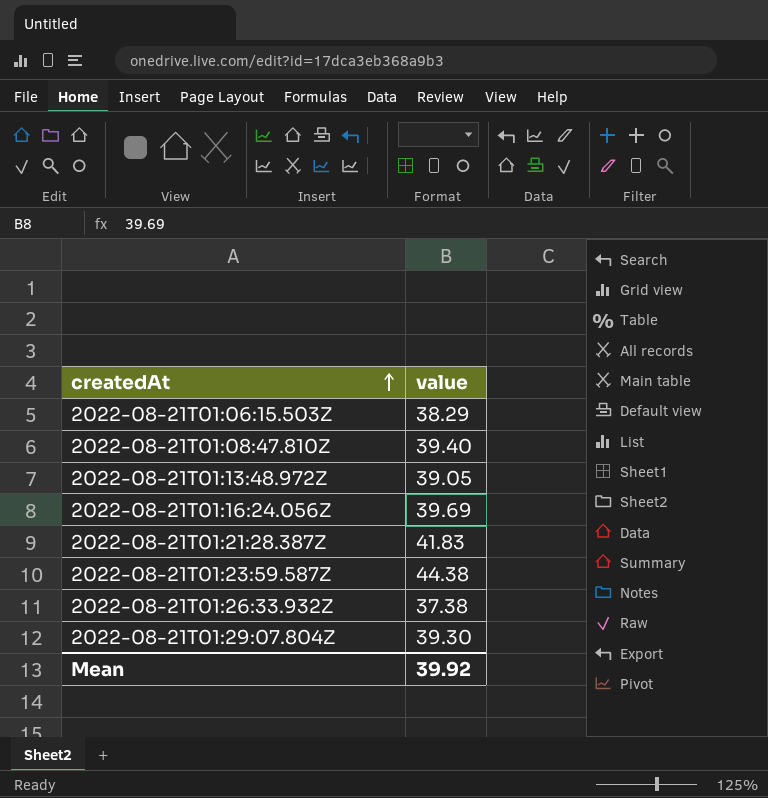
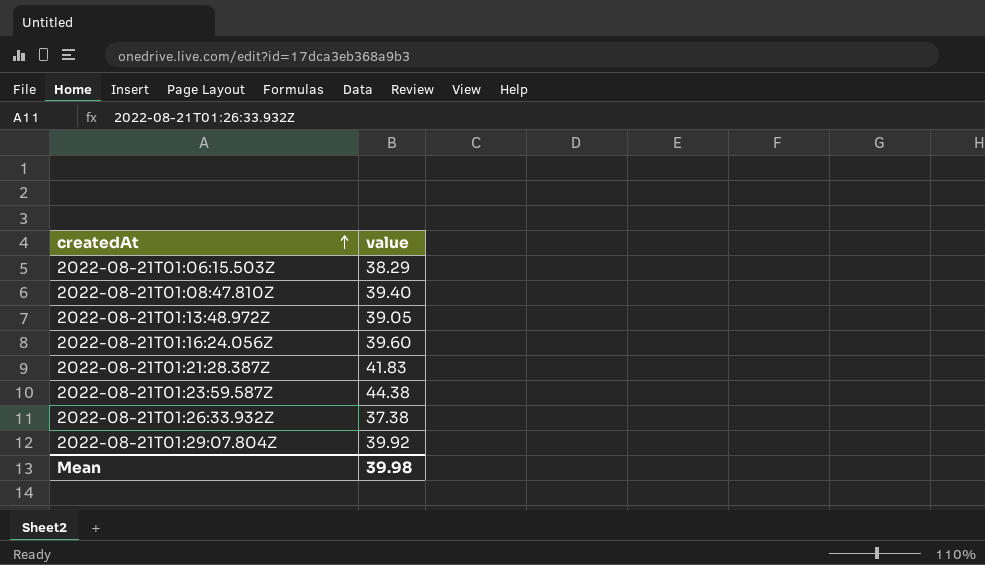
2022-08-21T01:16:24.056Z | value: 39.69 -> 39.60
2022-08-21T01:29:07.804Z | value: 39.30 -> 39.92
Mean | value: 39.92 -> 39.98

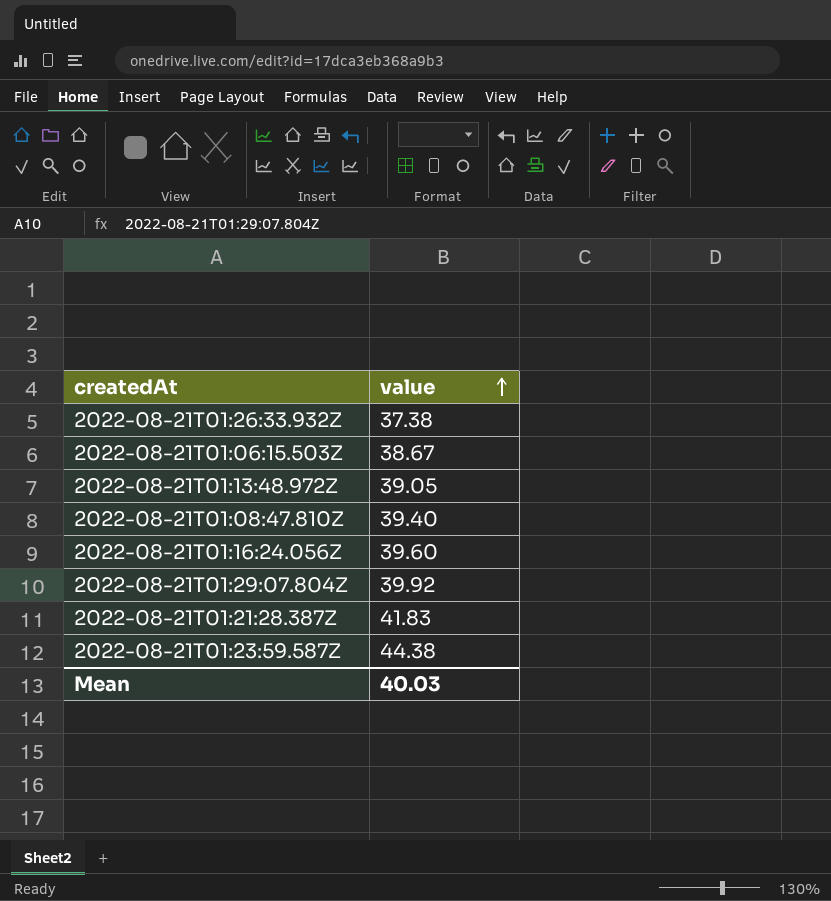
row order: createdAt ascending -> value ascending
2022-08-21T01:06:15.503Z | value: 38.29 -> 38.67
Mean | value: 39.98 -> 40.03

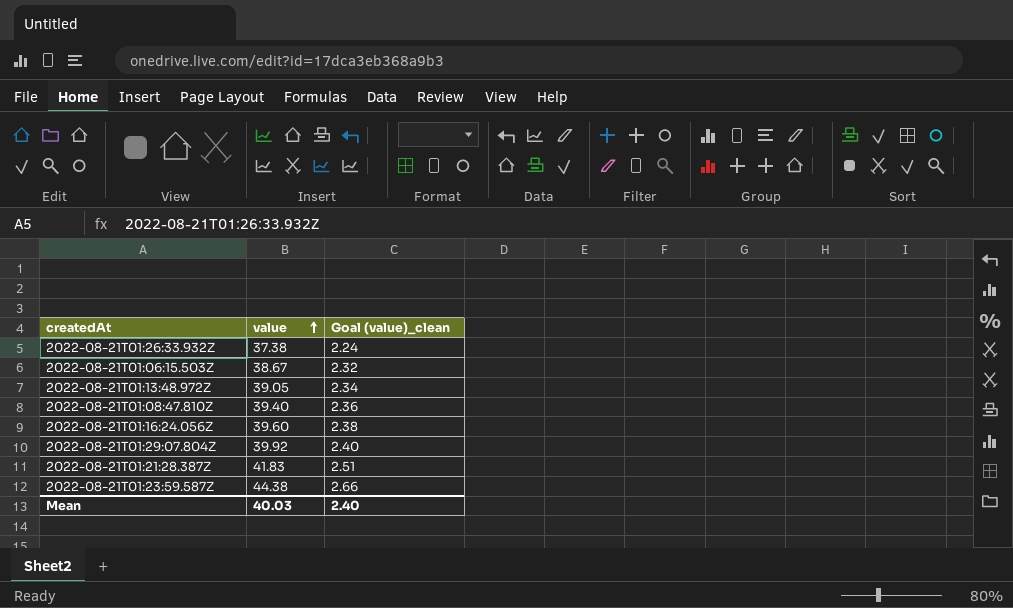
column Goal (value)_clean | formula: none -> [value] * 0.06

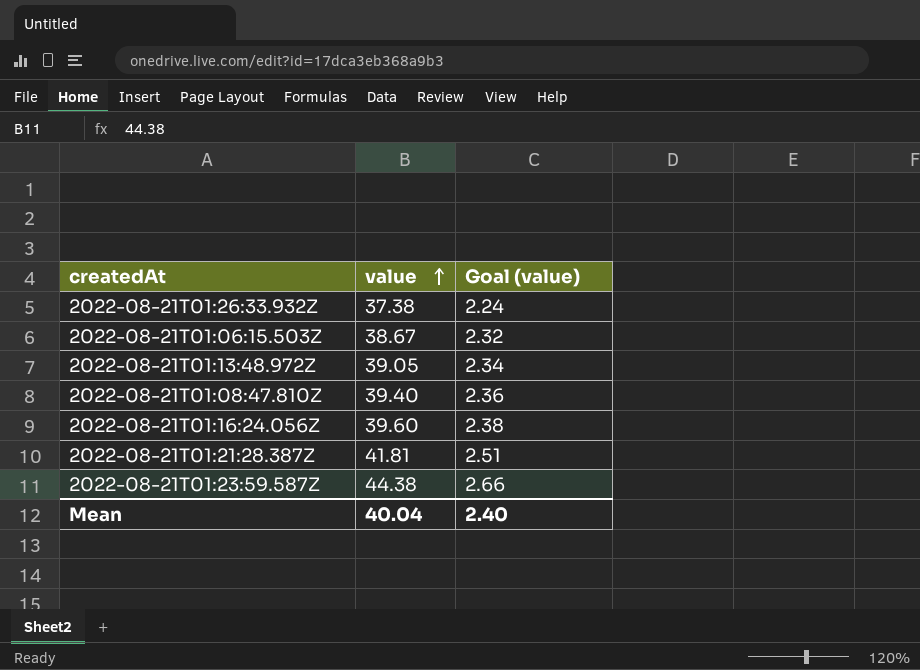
column name: Goal (value)_clean -> Goal (value)
row 2022-08-21T01:29:07.804Z: 39.92 | 2.40 -> none
2022-08-21T01:21:28.387Z | value: 41.83 -> 41.81
Mean | value: 40.03 -> 40.04

